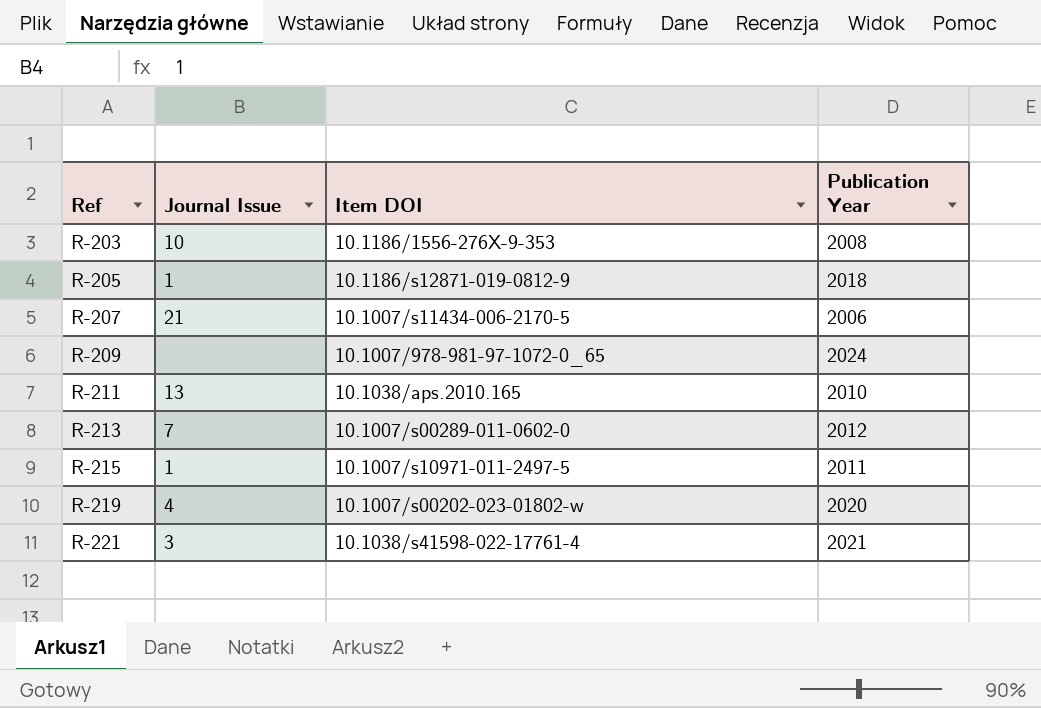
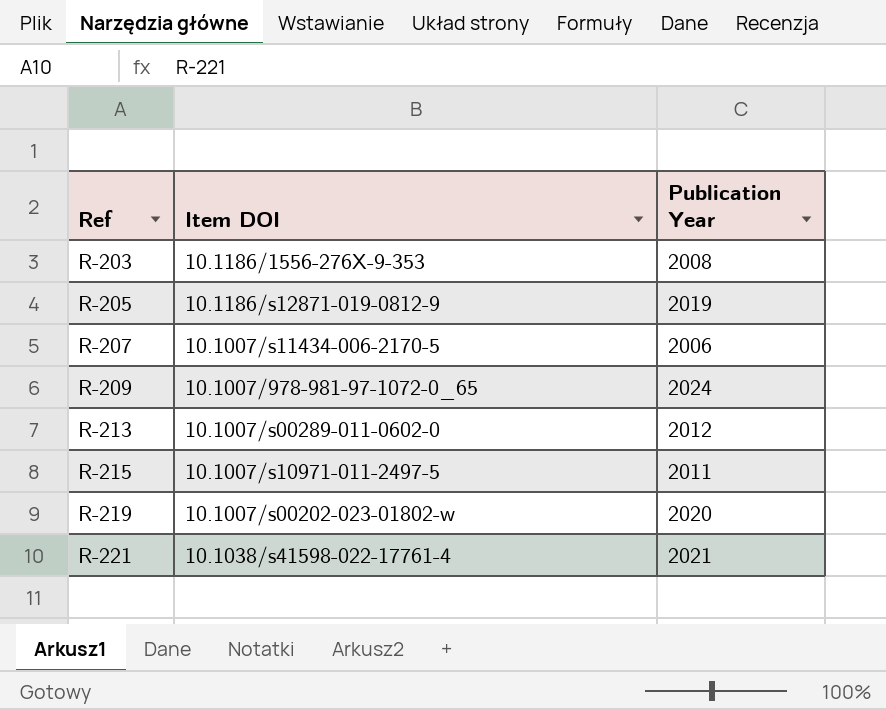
column Journal Issue | position: 2 -> none
row R-211: 13 | 10.1038/aps.2010.165 | 2010 -> none
R-205 | Publication Year: 2018 -> 2019

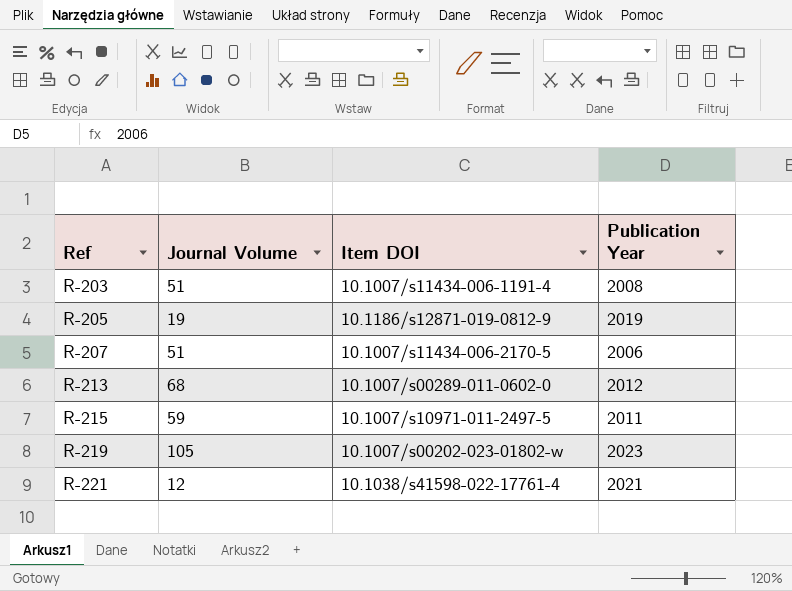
column Journal Volume | position: none -> 2
row R-209: 10.1007/978-981-97-1072-0_65 | 2024 -> none
R-203 | Item DOI: 10.1186/1556-276X-9-353 -> 10.1007/s11434-006-1191-4
R-219 | Publication Year: 2020 -> 2023

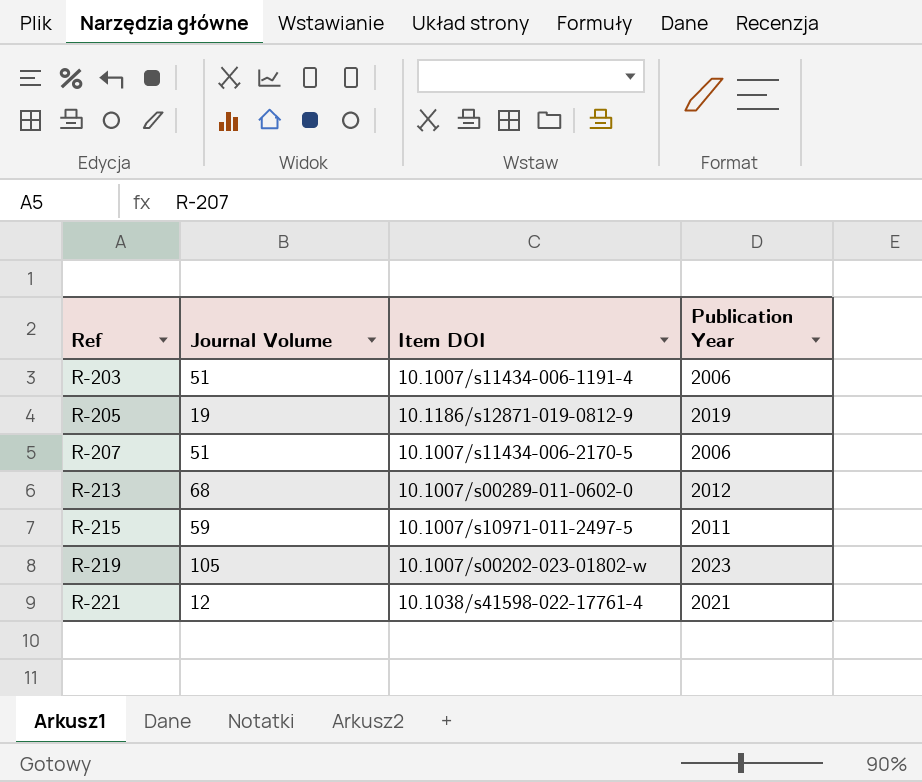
R-203 | Publication Year: 2008 -> 2006

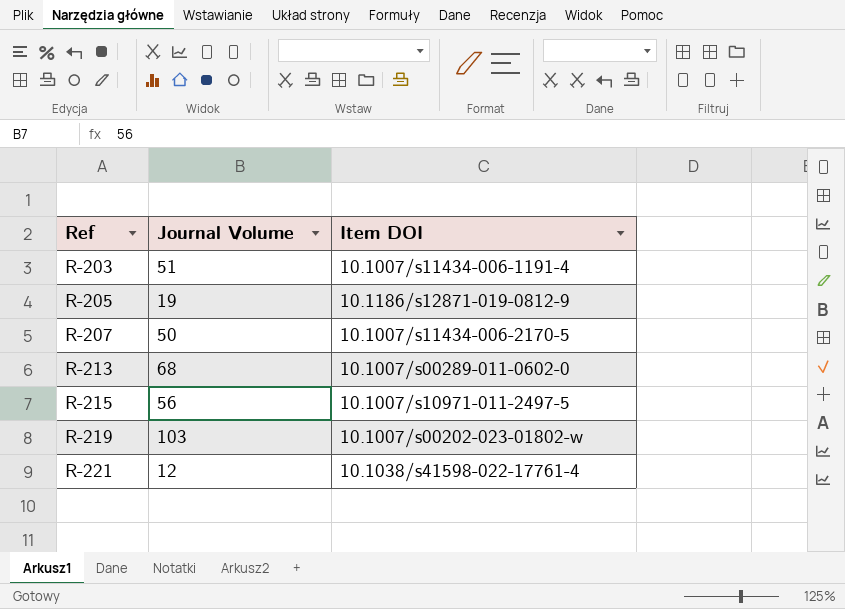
column Publication Year | position: 4 -> none
R-207 | Journal Volume: 51 -> 50
R-215 | Journal Volume: 59 -> 56
R-219 | Journal Volume: 105 -> 103

